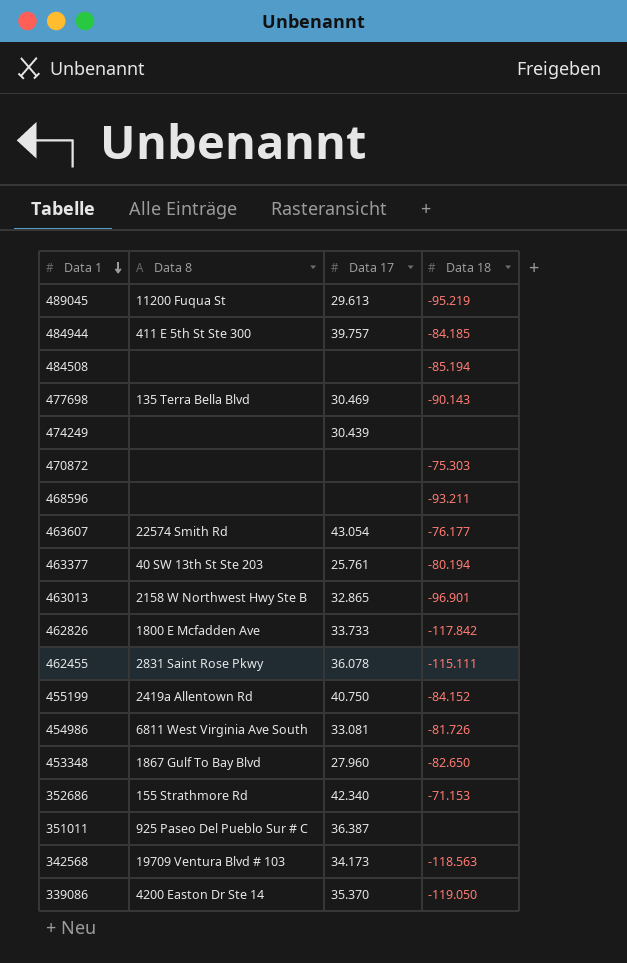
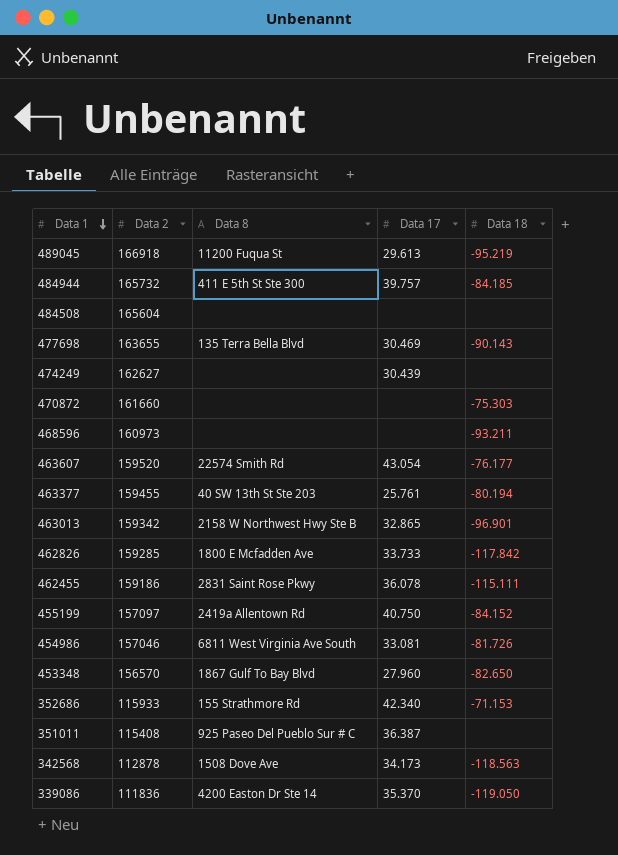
column Data 2 | position: none -> 2
484508 | Data 18: -85.194 -> none
342568 | Data 8: 19709 Ventura Blvd # 103 -> 1508 Dove Ave

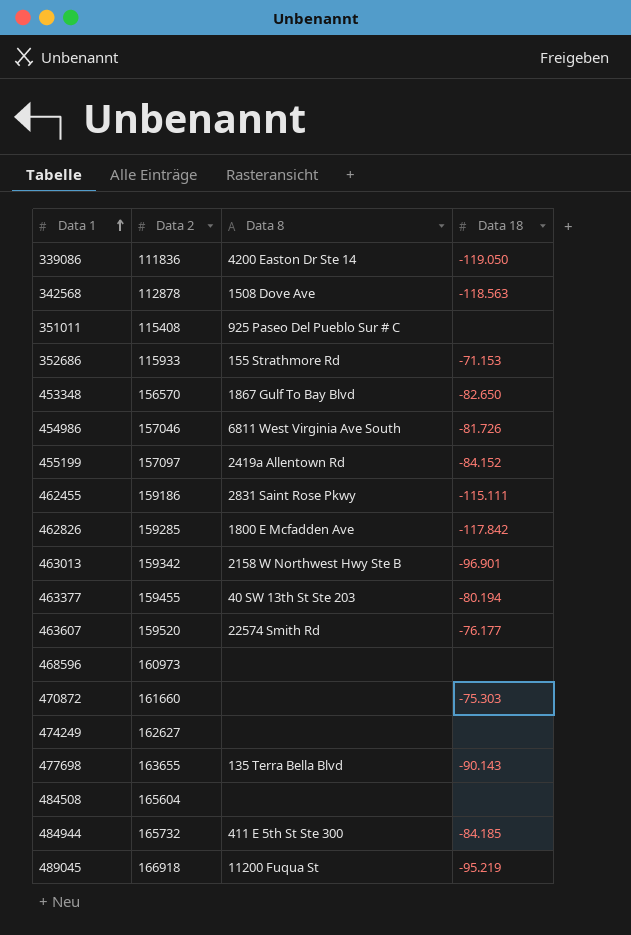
row order: Data 1 descending -> Data 1 ascending
column Data 17 | position: 4 -> none
468596 | Data 18: -93.211 -> none

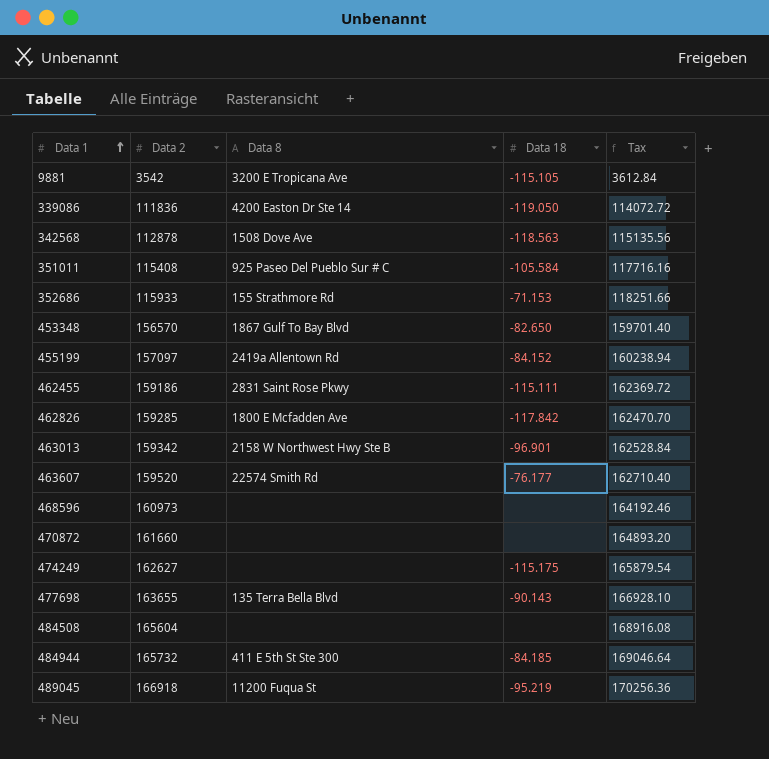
column Tax | formula: none -> [Data 2] * 1.02
row 454986: 157046 | 6811 West Virginia Ave South | -81.726 -> none
row 463377: 159455 | 40 SW 13th St Ste 203 | -80.194 -> none
row 9881: none -> 3542 | 3200 E Tropicana Ave | -115.105 | 3612.84
351011 | Data 18: none -> -105.584
470872 | Data 18: -75.303 -> none
474249 | Data 18: none -> -115.175

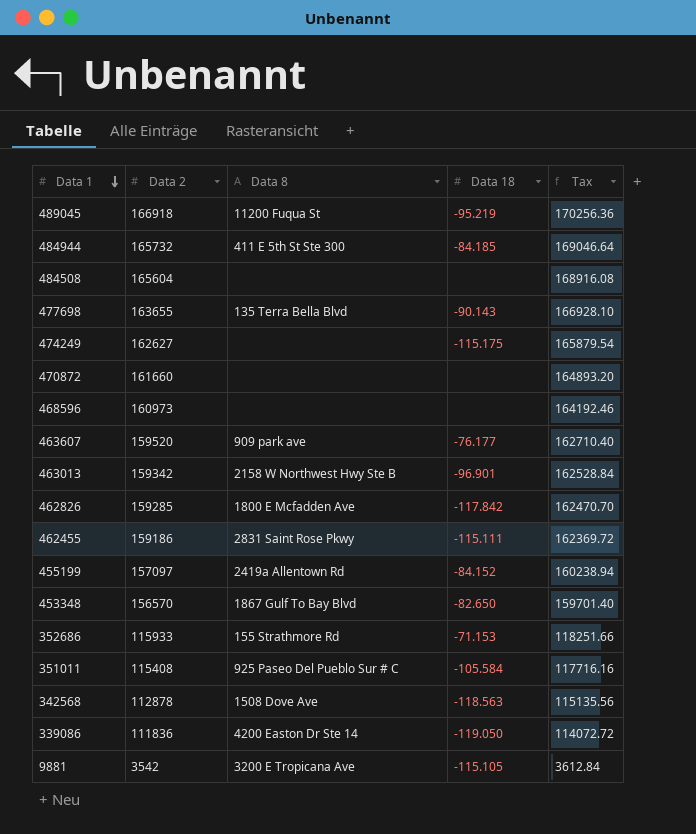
row order: Data 1 ascending -> Data 1 descending
463607 | Data 8: 22574 Smith Rd -> 909 park ave

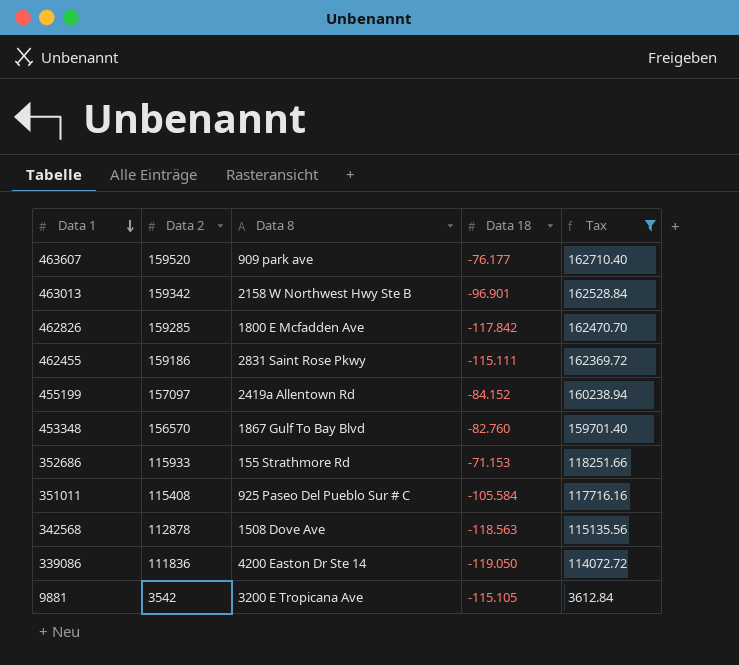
filter: none -> Tax <= 162710.40
453348 | Data 18: -82.650 -> -82.760

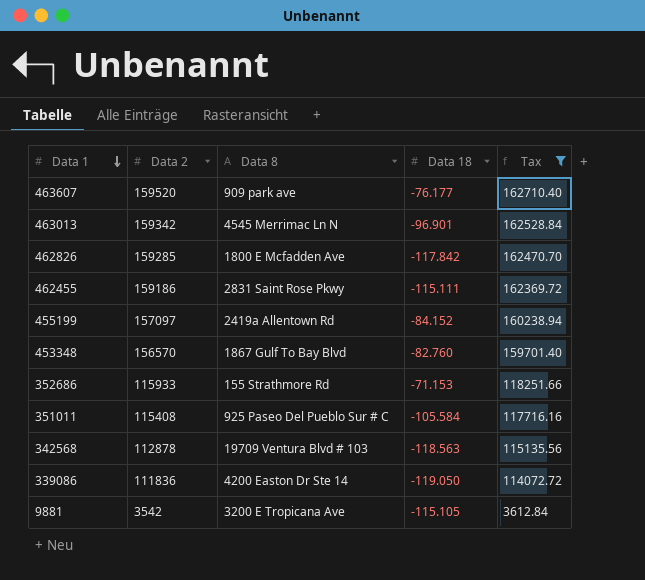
463013 | Data 8: 2158 W Northwest Hwy Ste B -> 4545 Merrimac Ln N
342568 | Data 8: 1508 Dove Ave -> 19709 Ventura Blvd # 103

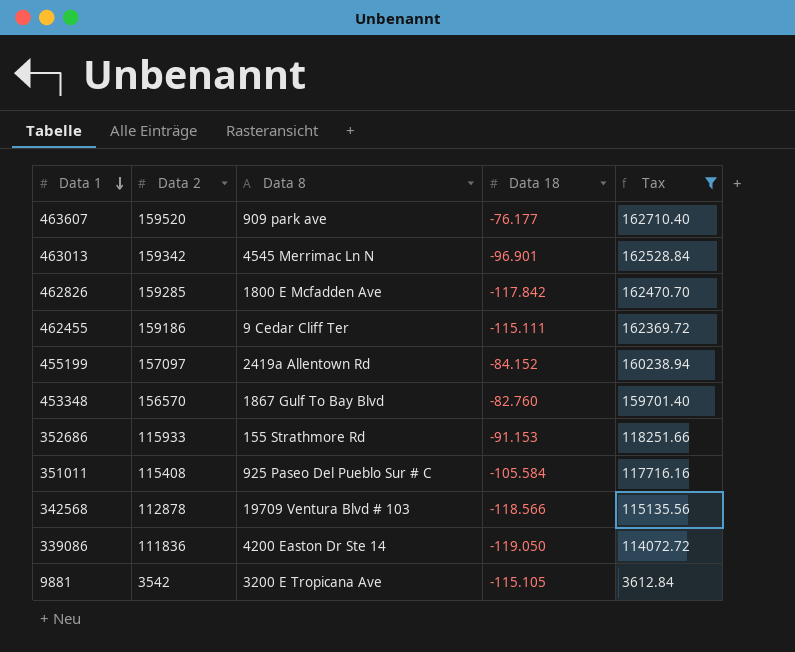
462455 | Data 8: 2831 Saint Rose Pkwy -> 9 Cedar Cliff Ter
352686 | Data 18: -71.153 -> -91.153
342568 | Data 18: -118.563 -> -118.566

